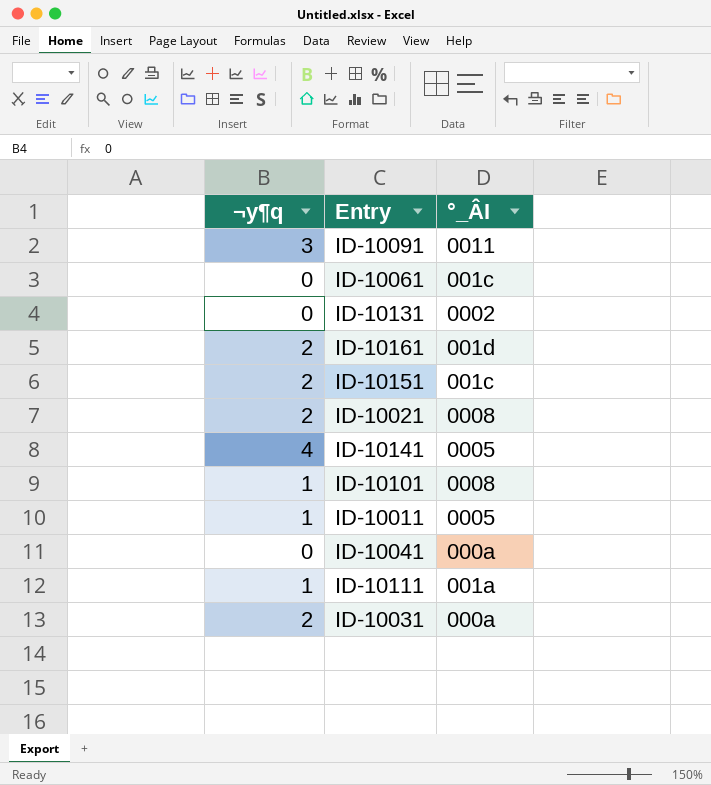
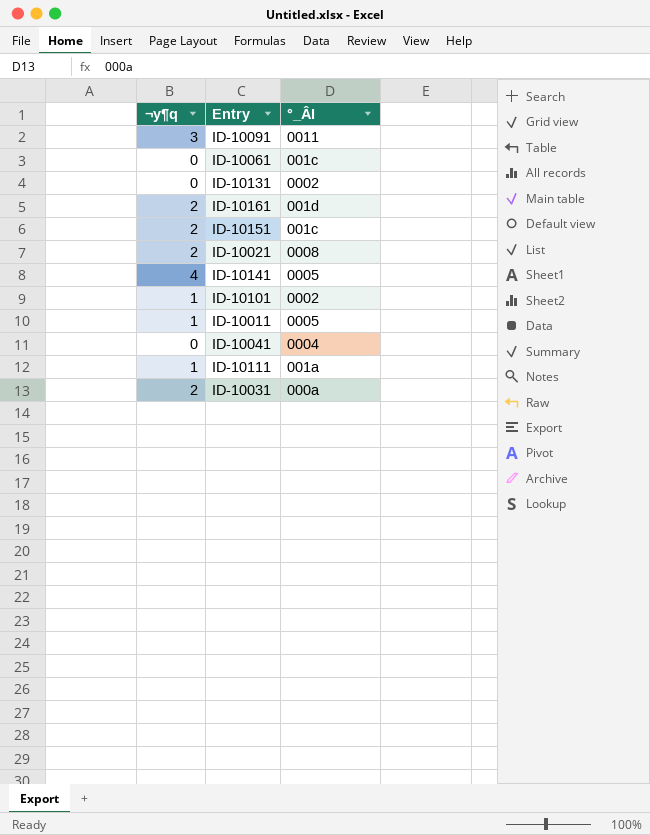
ID-10101 | °_ÂI: 0008 -> 0002
ID-10041 | °_ÂI: 000a -> 0004

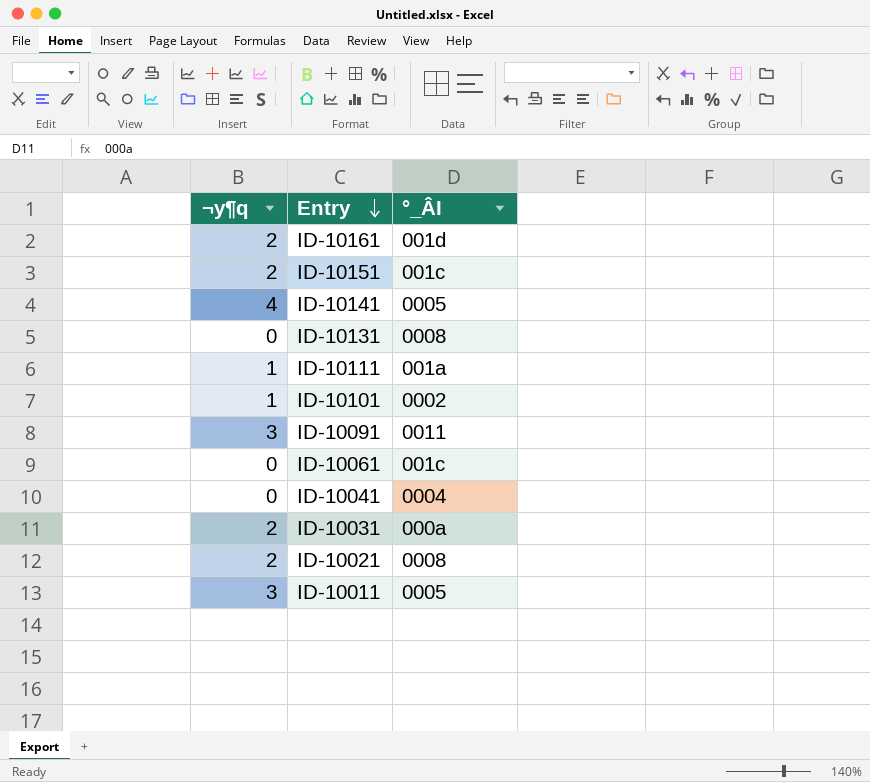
row order: none -> Entry descending
ID-10131 | °_ÂI: 0002 -> 0008
ID-10011 | ¬y¶q: 1 -> 3

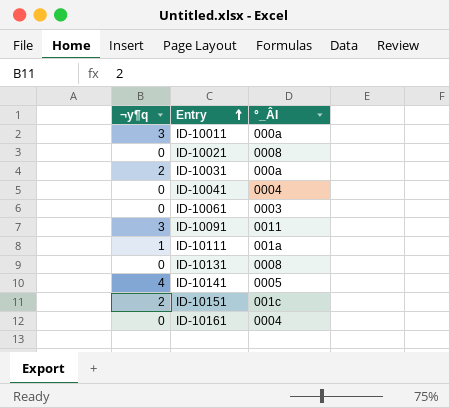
row order: Entry descending -> Entry ascending
row ID-10101: 1 | 0002 -> none
ID-10011 | °_ÂI: 0005 -> 000a
ID-10021 | ¬y¶q: 2 -> 0
ID-10061 | °_ÂI: 001c -> 0003
ID-10161 | ¬y¶q: 2 -> 0
ID-10161 | °_ÂI: 001d -> 0004

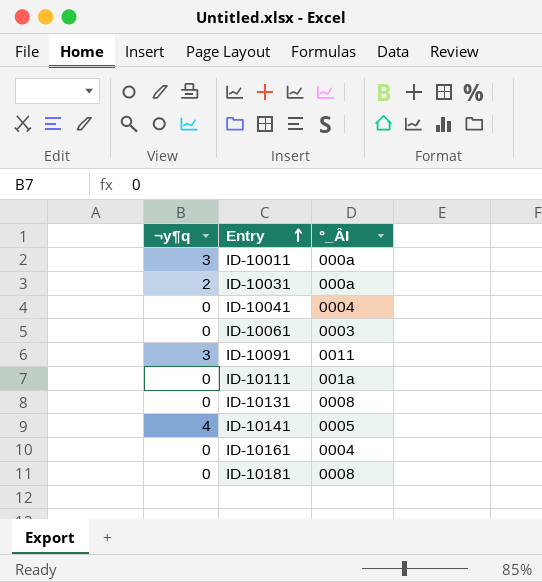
row ID-10021: 0 | 0008 -> none
row ID-10151: 2 | 001c -> none
ID-10111 | ¬y¶q: 1 -> 0
row ID-10181: none -> 0 | 0008

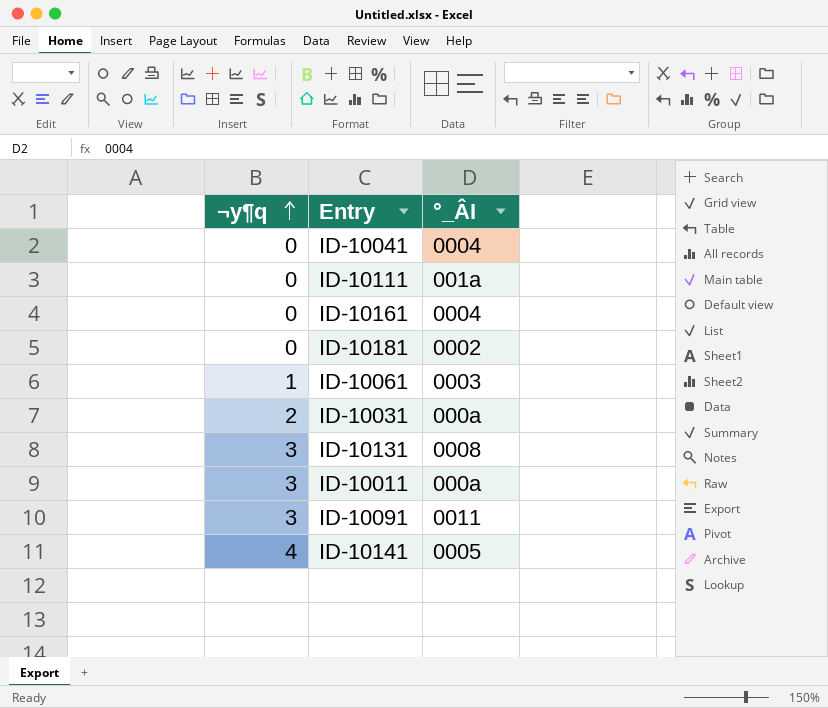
row order: Entry ascending -> ¬y¶q ascending
ID-10181 | °_ÂI: 0008 -> 0002
ID-10061 | ¬y¶q: 0 -> 1
ID-10131 | ¬y¶q: 0 -> 3

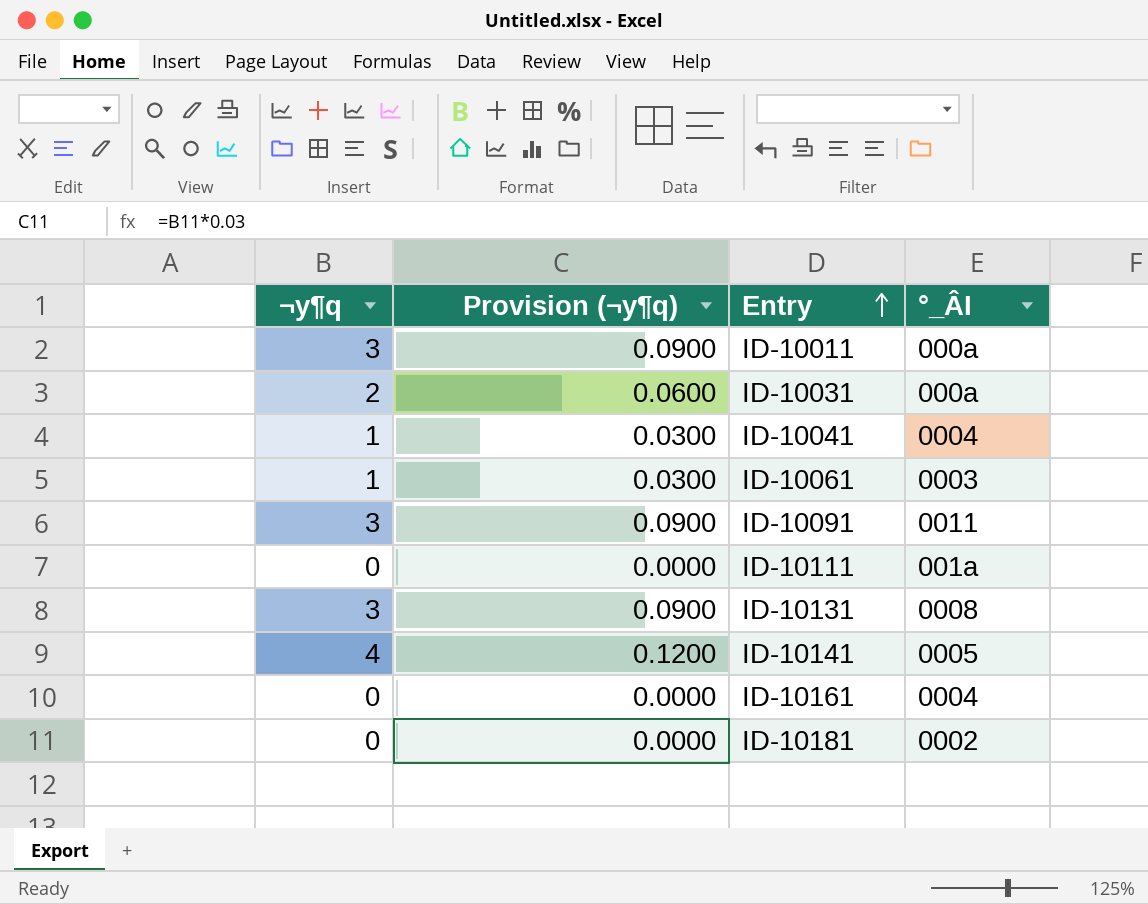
row order: ¬y¶q ascending -> Entry ascending
column Provision (¬y¶q) | formula: none -> [¬y¶q] * 0.03
ID-10041 | ¬y¶q: 0 -> 1

